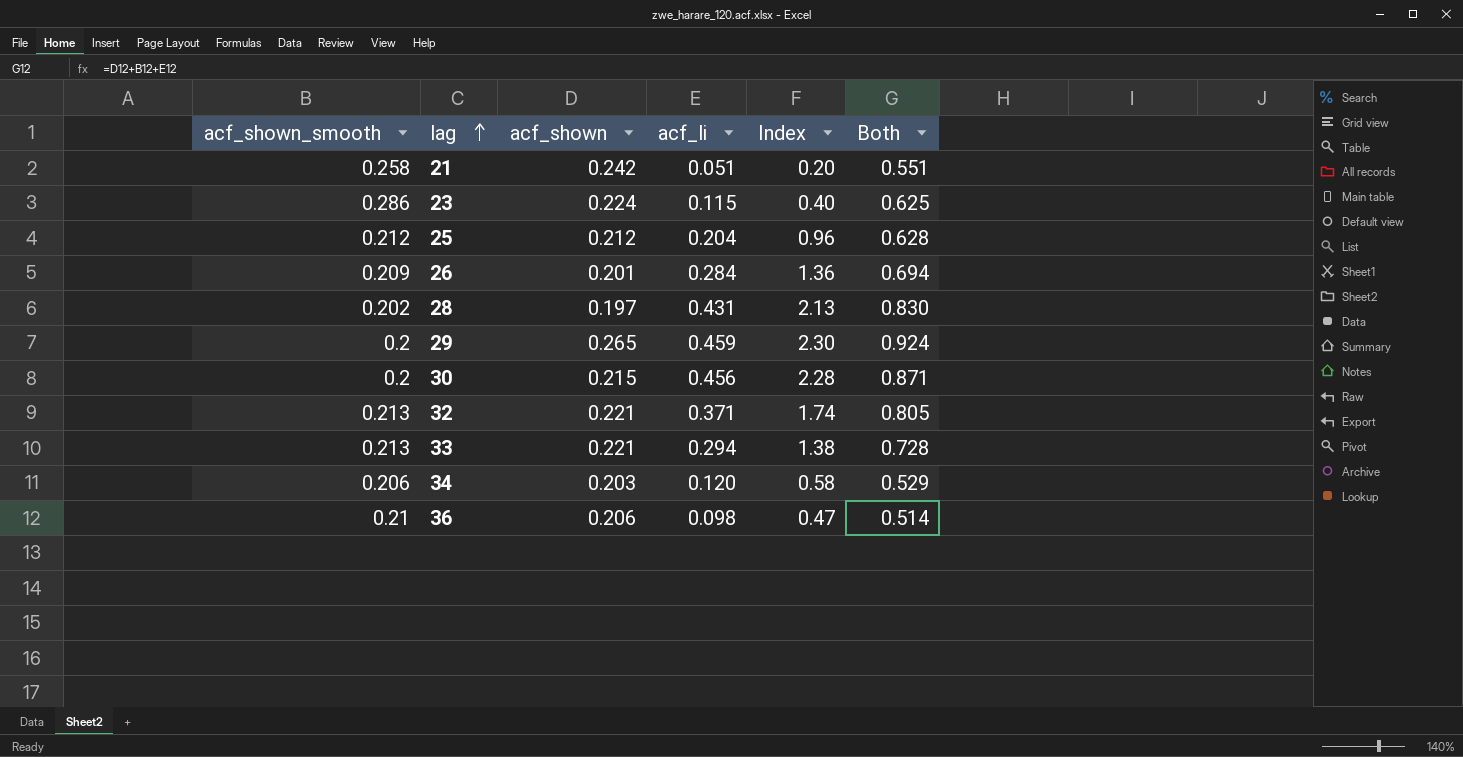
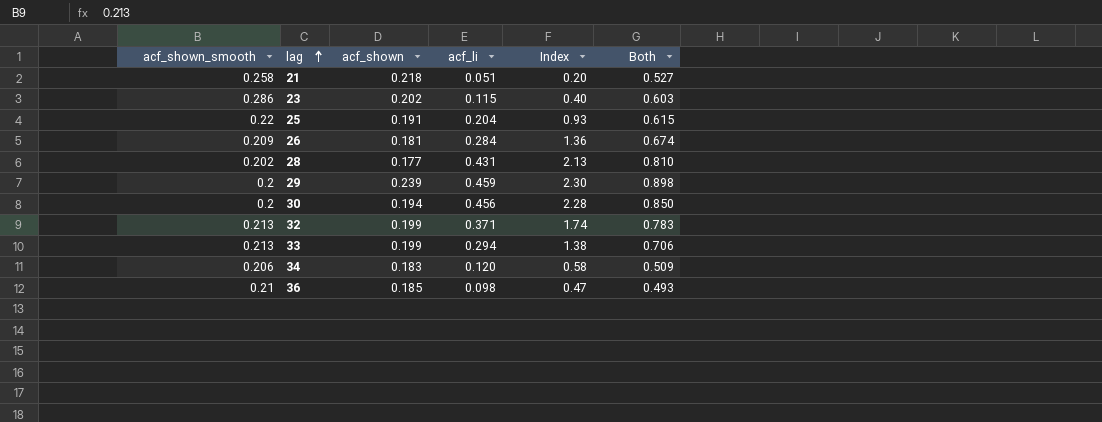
21 | acf_shown: 0.242 -> 0.218
21 | Both: 0.551 -> 0.527
23 | acf_shown: 0.224 -> 0.202
23 | Both: 0.625 -> 0.603
25 | acf_shown_smooth: 0.212 -> 0.22
25 | acf_shown: 0.212 -> 0.191
25 | Index: 0.96 -> 0.93
25 | Both: 0.628 -> 0.615
26 | acf_shown: 0.201 -> 0.181
26 | Both: 0.694 -> 0.674
28 | acf_shown: 0.197 -> 0.177
28 | Both: 0.830 -> 0.810
29 | acf_shown: 0.265 -> 0.239
29 | Both: 0.924 -> 0.898
30 | acf_shown: 0.215 -> 0.194
30 | Both: 0.871 -> 0.850
32 | acf_shown: 0.221 -> 0.199
32 | Both: 0.805 -> 0.783
33 | acf_shown: 0.221 -> 0.199
33 | Both: 0.728 -> 0.706
34 | acf_shown: 0.203 -> 0.183
34 | Both: 0.529 -> 0.509
36 | acf_shown: 0.206 -> 0.185
36 | Both: 0.514 -> 0.493

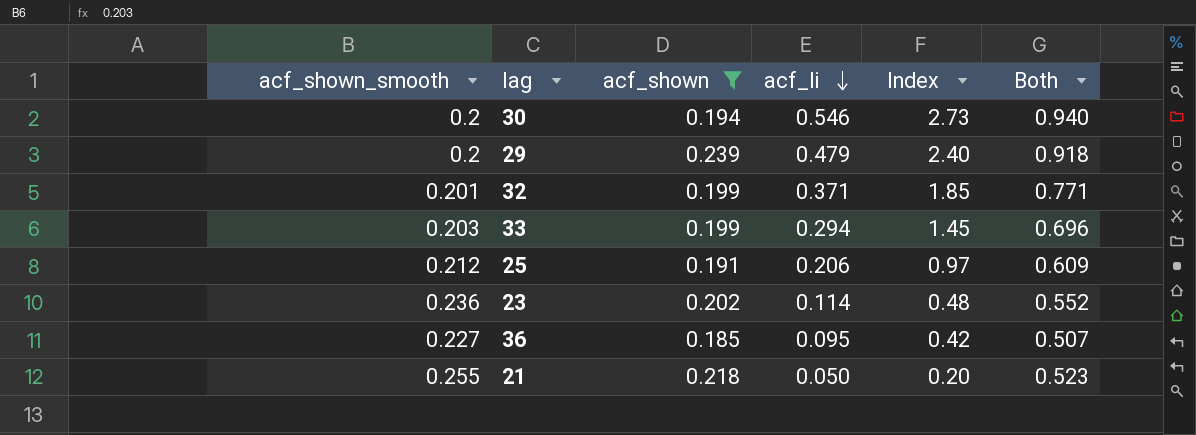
filter: none -> acf_shown >= 0.185
row order: lag ascending -> acf_li descending
30 | acf_li: 0.456 -> 0.546
30 | Index: 2.28 -> 2.73
30 | Both: 0.850 -> 0.940
29 | acf_li: 0.459 -> 0.479
29 | Index: 2.30 -> 2.40
29 | Both: 0.898 -> 0.918
32 | acf_shown_smooth: 0.213 -> 0.201
32 | Index: 1.74 -> 1.85
32 | Both: 0.783 -> 0.771
33 | acf_shown_smooth: 0.213 -> 0.203
33 | Index: 1.38 -> 1.45
33 | Both: 0.706 -> 0.696
25 | acf_shown_smooth: 0.22 -> 0.212
25 | acf_li: 0.204 -> 0.206
25 | Index: 0.93 -> 0.97
25 | Both: 0.615 -> 0.609
23 | acf_shown_smooth: 0.286 -> 0.236
23 | acf_li: 0.115 -> 0.114
23 | Index: 0.40 -> 0.48
23 | Both: 0.603 -> 0.552
36 | acf_shown_smooth: 0.21 -> 0.227
36 | acf_li: 0.098 -> 0.095
36 | Index: 0.47 -> 0.42
36 | Both: 0.493 -> 0.507
21 | acf_shown_smooth: 0.258 -> 0.255
21 | acf_li: 0.051 -> 0.050
21 | Both: 0.527 -> 0.523

